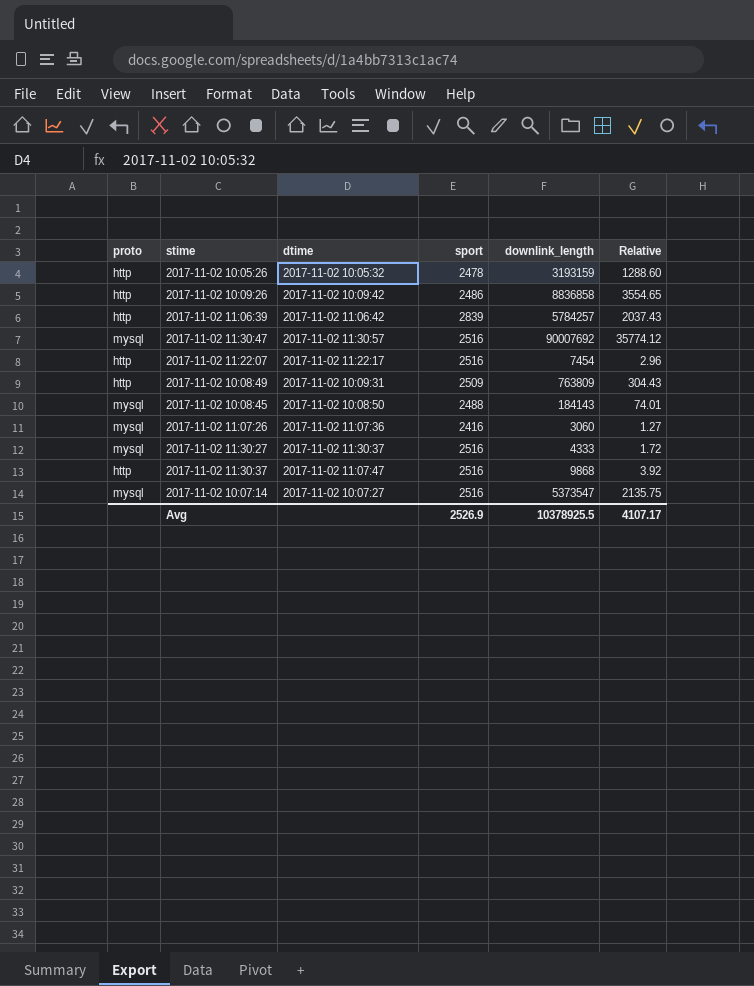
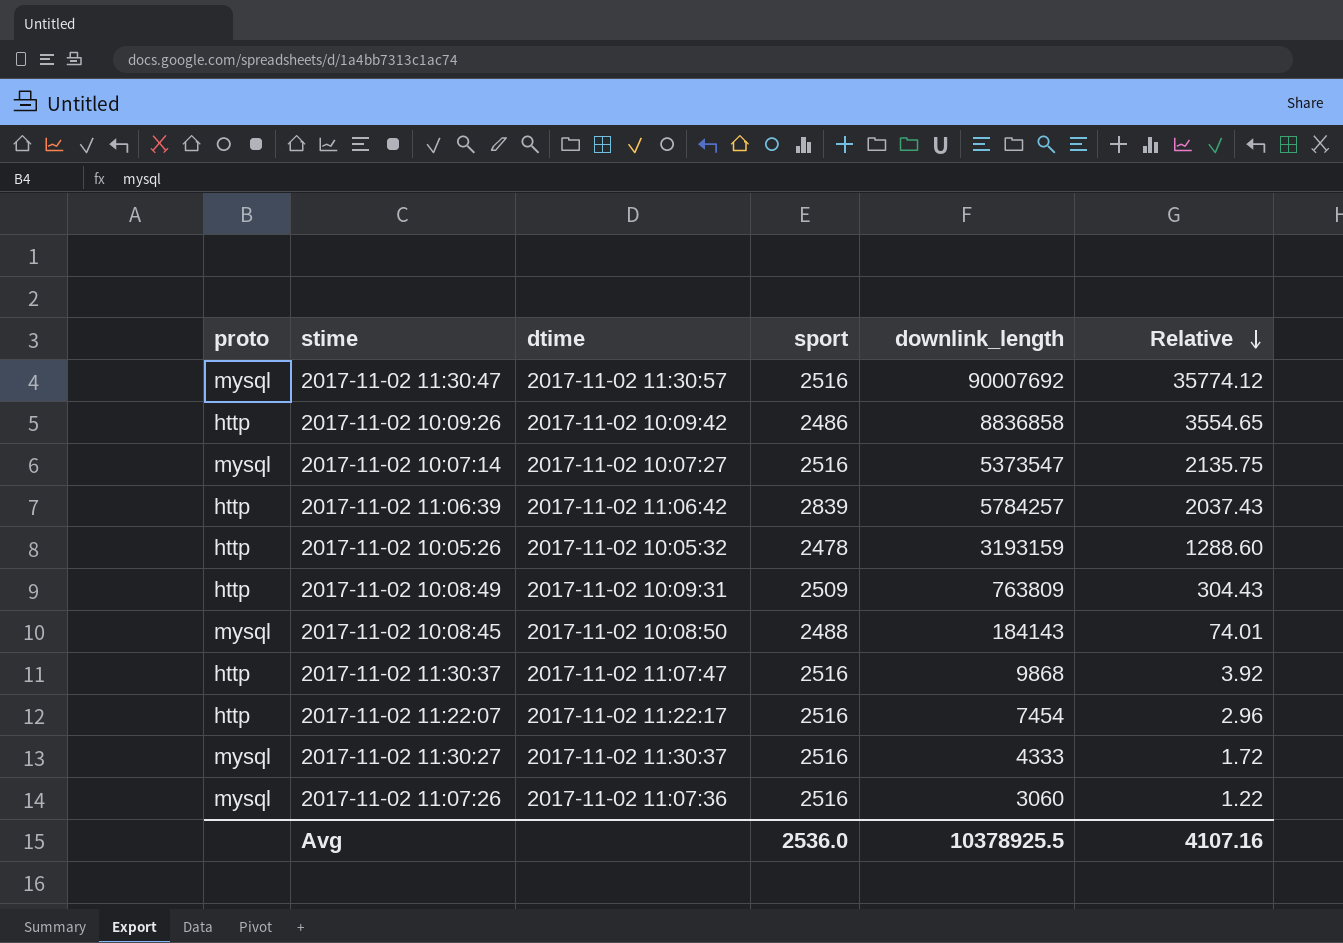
row order: none -> Relative descending
2017-11-02 11:07:26 | sport: 2416 -> 2516
2017-11-02 11:07:26 | Relative: 1.27 -> 1.22
Avg | sport: 2526.9 -> 2536.0
Avg | Relative: 4107.17 -> 4107.16

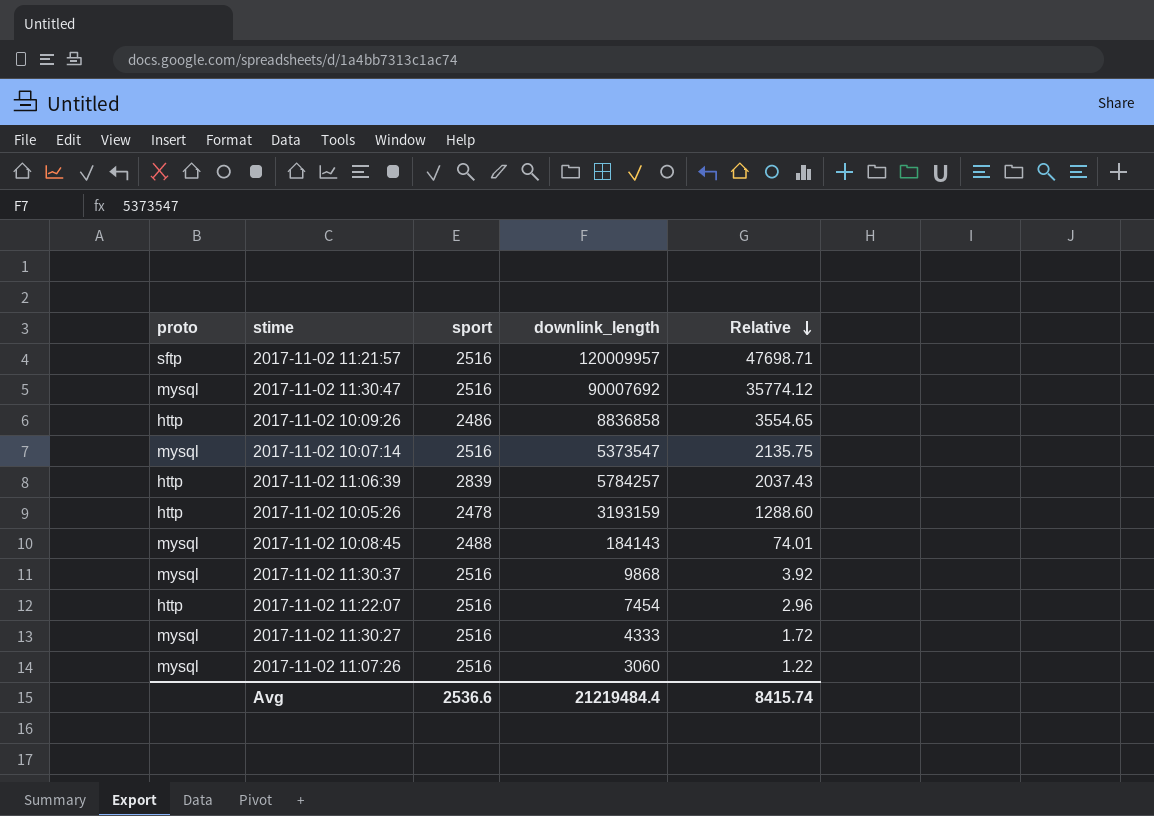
column dtime | position: 3 -> none
row 2017-11-02 10:08:49: http | 2017-11-02 10:09:31 | 2509 | 763809 | 304.43 -> none
row 2017-11-02 11:21:57: none -> sftp | 2516 | 120009957 | 47698.71
2017-11-02 11:30:37 | proto: http -> mysql
Avg | sport: 2536.0 -> 2536.6
Avg | downlink_length: 10378925.5 -> 21219484.4
Avg | Relative: 4107.16 -> 8415.74

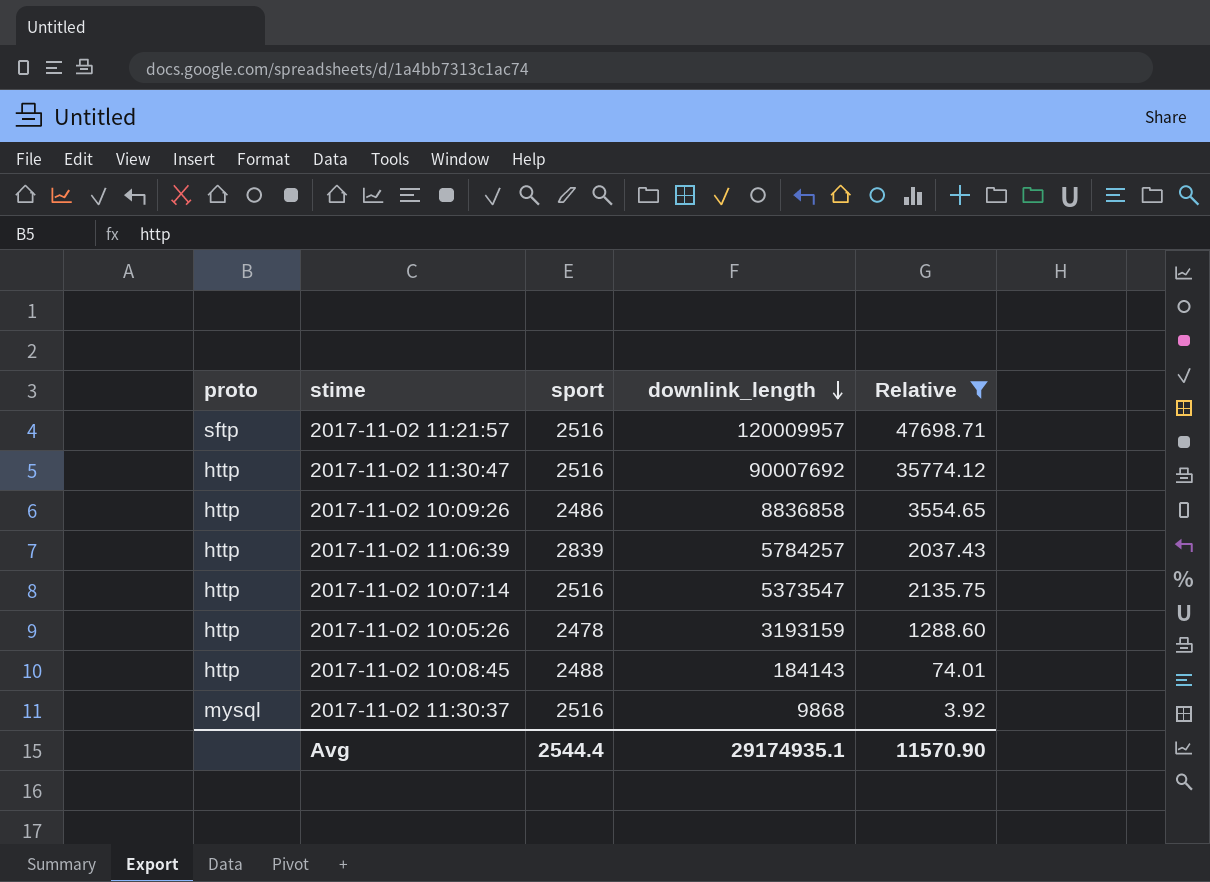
filter: none -> Relative >= 3.92
row order: Relative descending -> downlink_length descending
2017-11-02 11:30:47 | proto: mysql -> http
2017-11-02 10:07:14 | proto: mysql -> http
2017-11-02 10:08:45 | proto: mysql -> http
Avg | sport: 2536.6 -> 2544.4
Avg | downlink_length: 21219484.4 -> 29174935.1
Avg | Relative: 8415.74 -> 11570.90

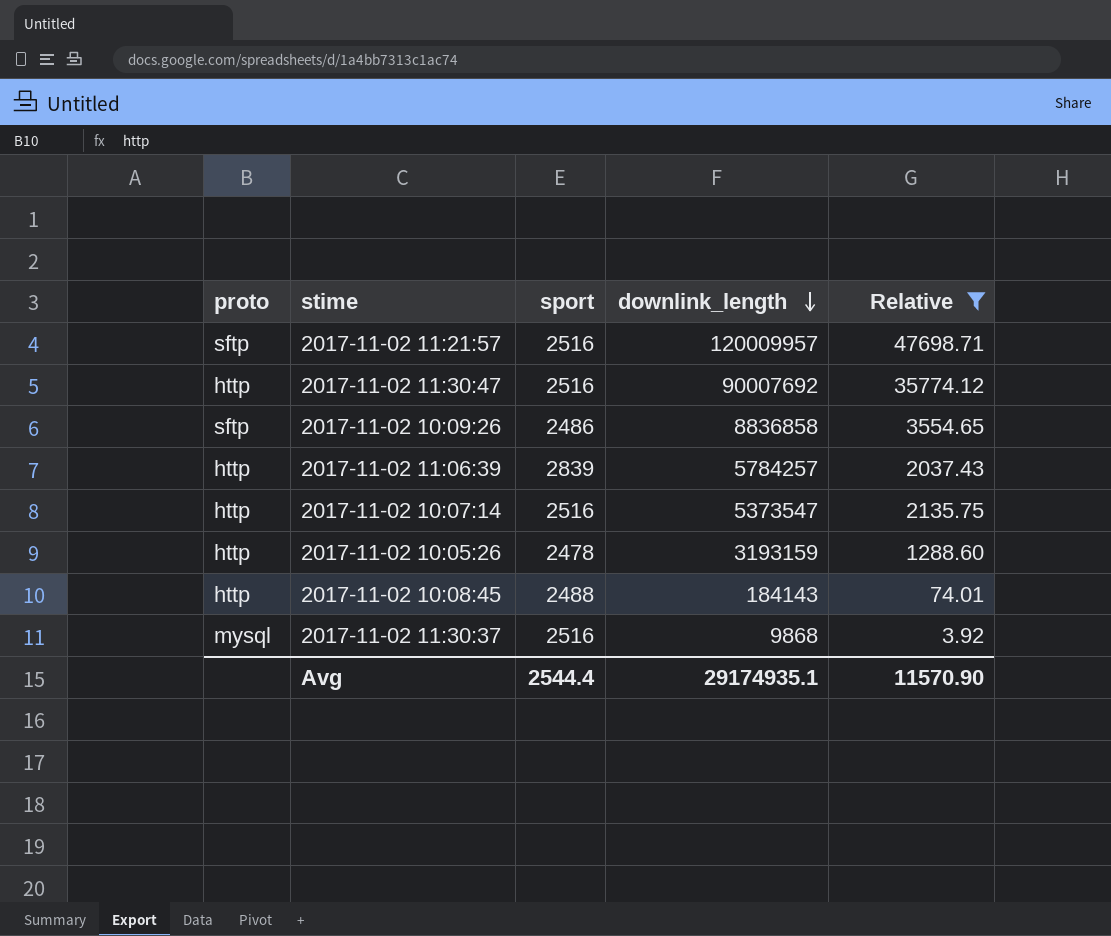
2017-11-02 10:09:26 | proto: http -> sftp

